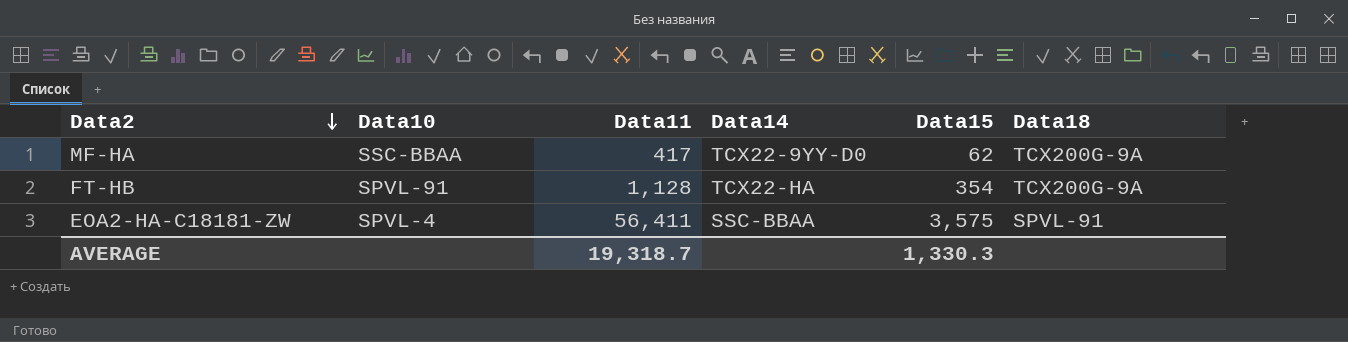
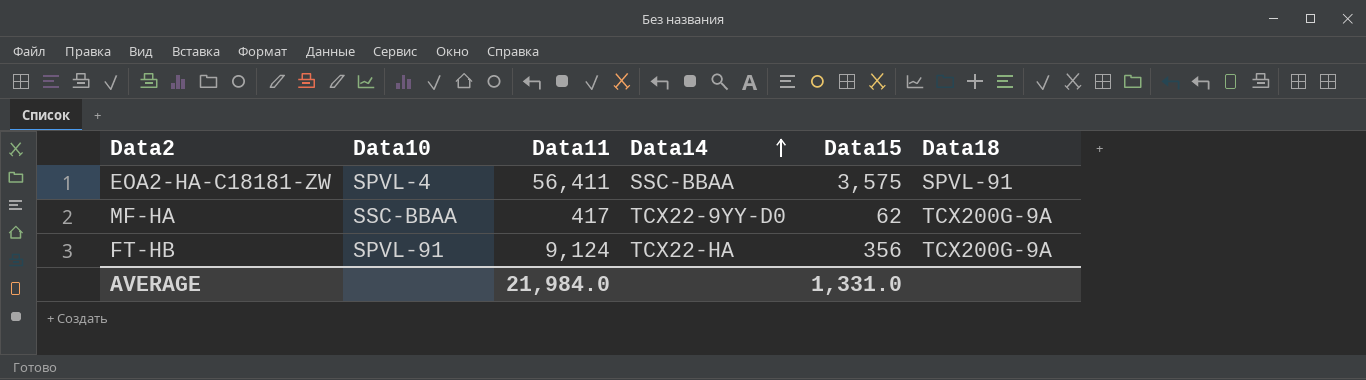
row order: Data2 descending -> Data14 ascending
FT-HB | Data11: 1,128 -> 9,124
FT-HB | Data15: 354 -> 356
AVERAGE | Data11: 19,318.7 -> 21,984.0
AVERAGE | Data15: 1,330.3 -> 1,331.0

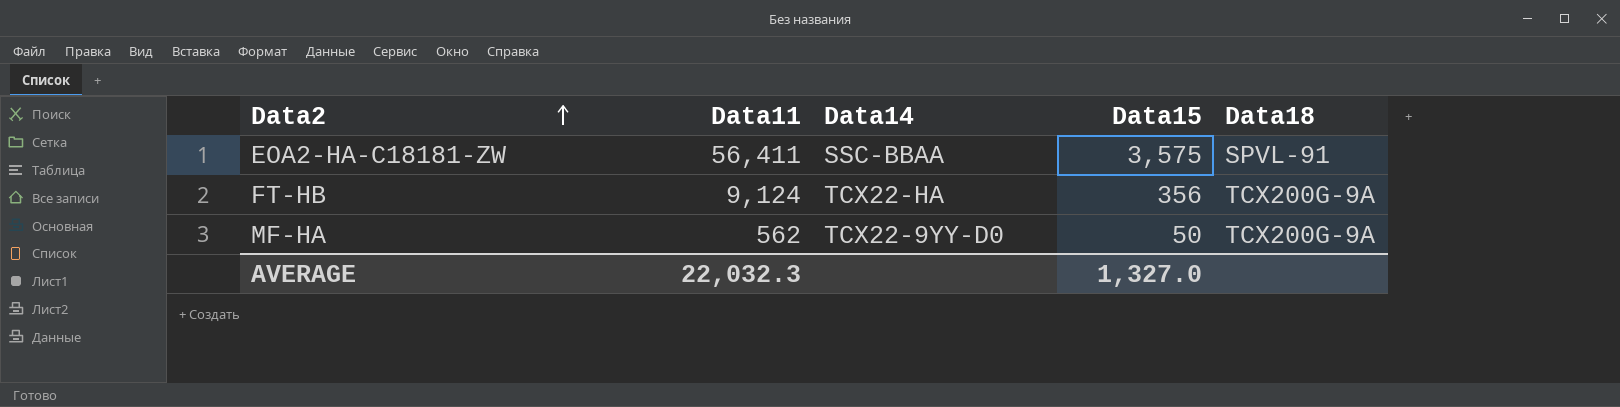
row order: Data14 ascending -> Data2 ascending
column Data10 | position: 2 -> none
MF-HA | Data11: 417 -> 562
MF-HA | Data15: 62 -> 50
AVERAGE | Data11: 21,984.0 -> 22,032.3
AVERAGE | Data15: 1,331.0 -> 1,327.0

